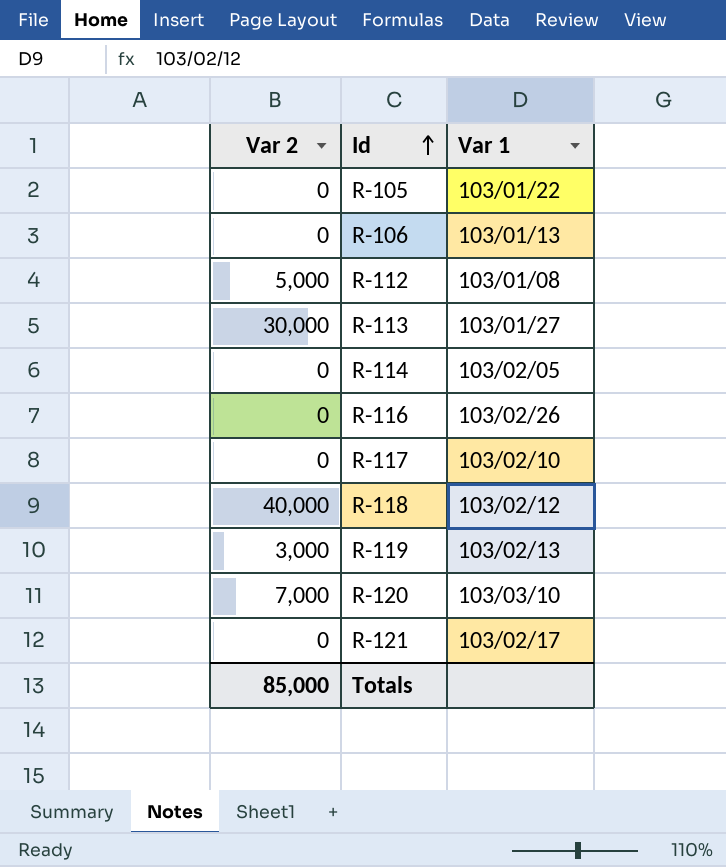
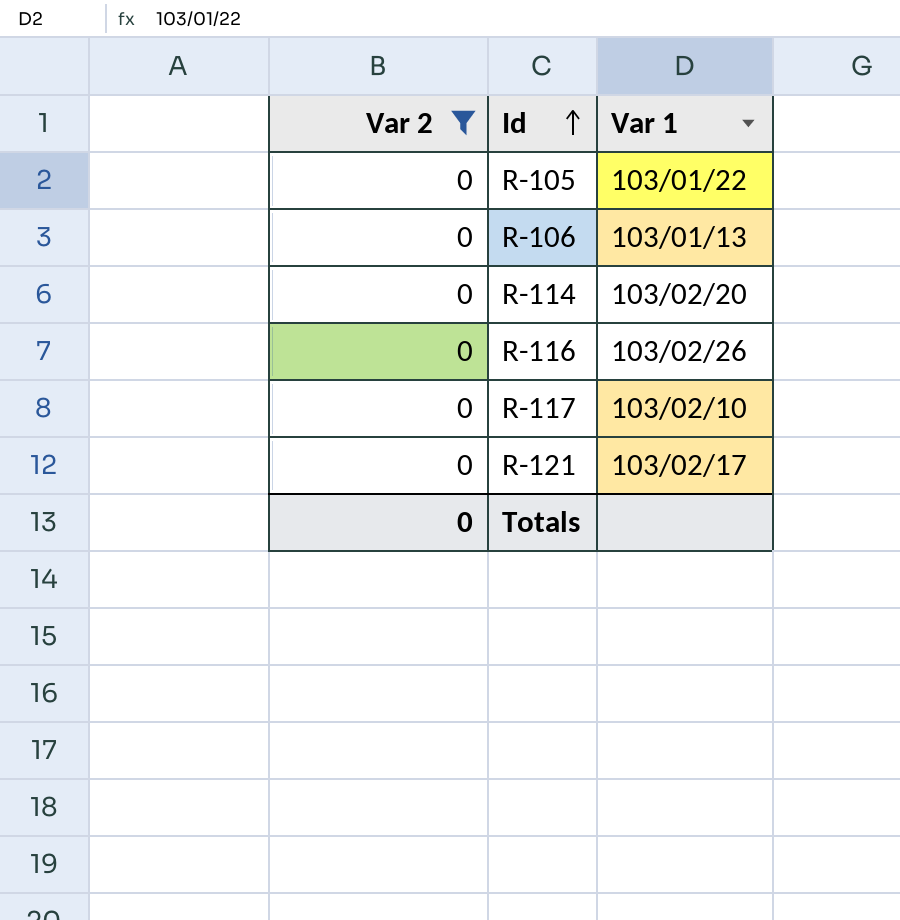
filter: none -> Var 2 = 0
R-114 | Var 1: 103/02/05 -> 103/02/20
Totals | Var 2: 85,000 -> 0

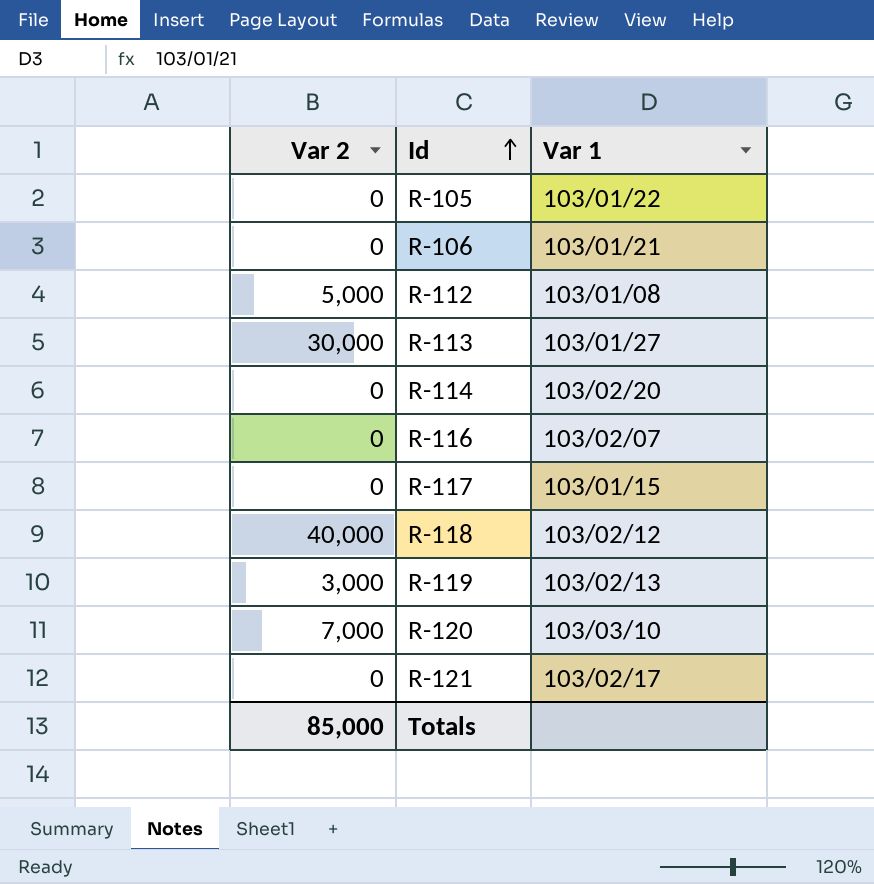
filter: Var 2 = 0 -> none
R-106 | Var 1: 103/01/13 -> 103/01/21
R-116 | Var 1: 103/02/26 -> 103/02/07
R-117 | Var 1: 103/02/10 -> 103/01/15
Totals | Var 2: 0 -> 85,000

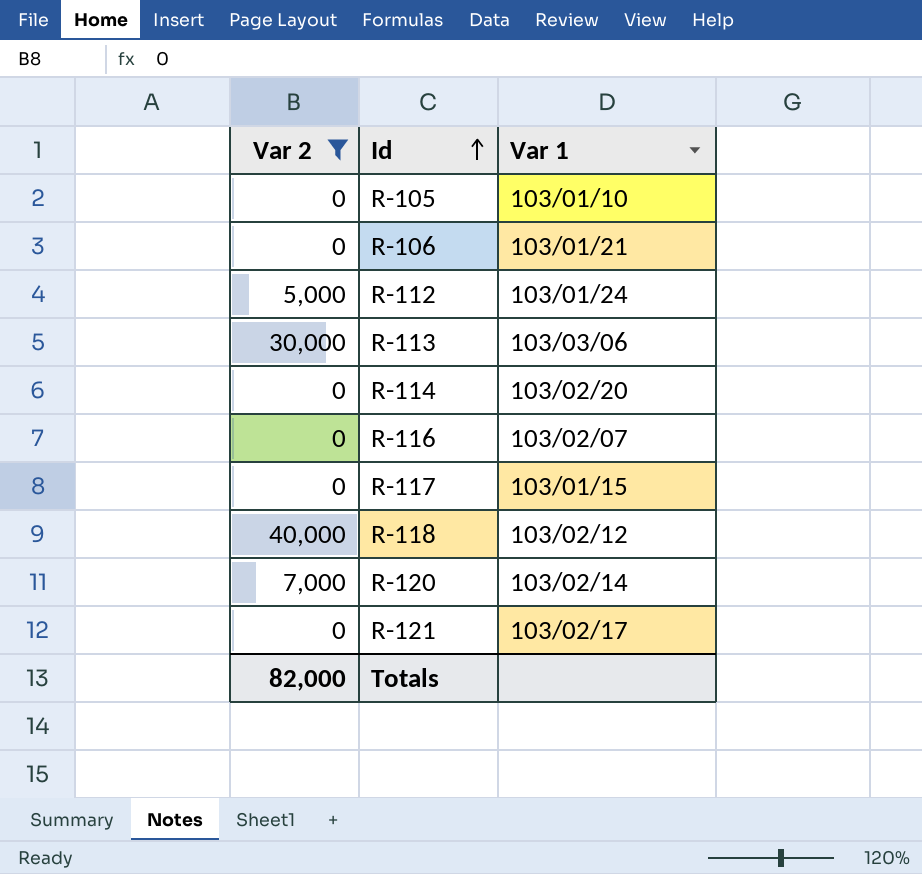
filter: none -> Var 2 != 3,000
R-105 | Var 1: 103/01/22 -> 103/01/10
R-112 | Var 1: 103/01/08 -> 103/01/24
R-113 | Var 1: 103/01/27 -> 103/03/06
R-120 | Var 1: 103/03/10 -> 103/02/14
Totals | Var 2: 85,000 -> 82,000

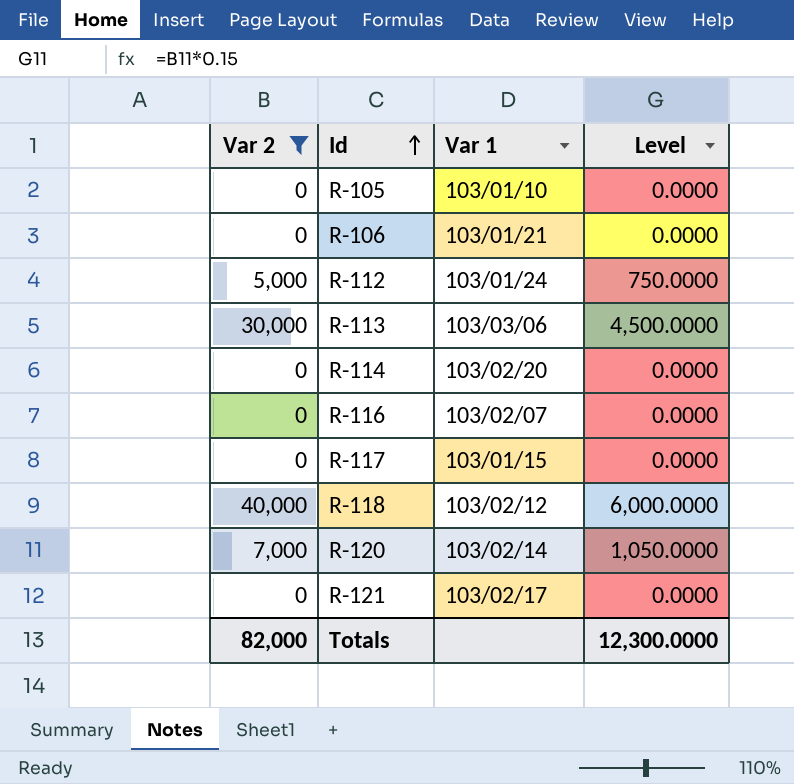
column Level | formula: none -> [Var 2] * 0.15

